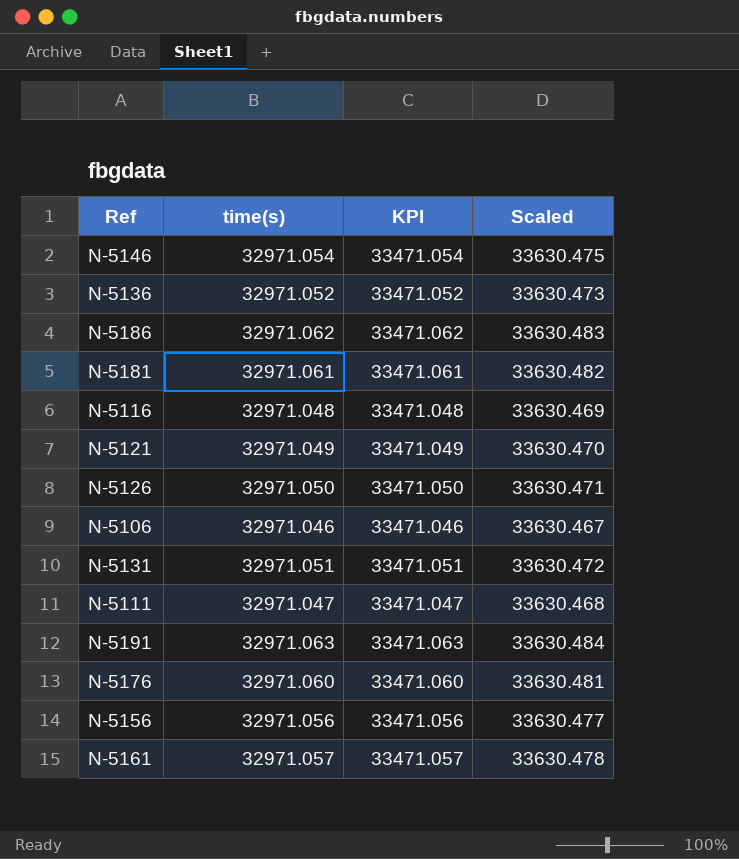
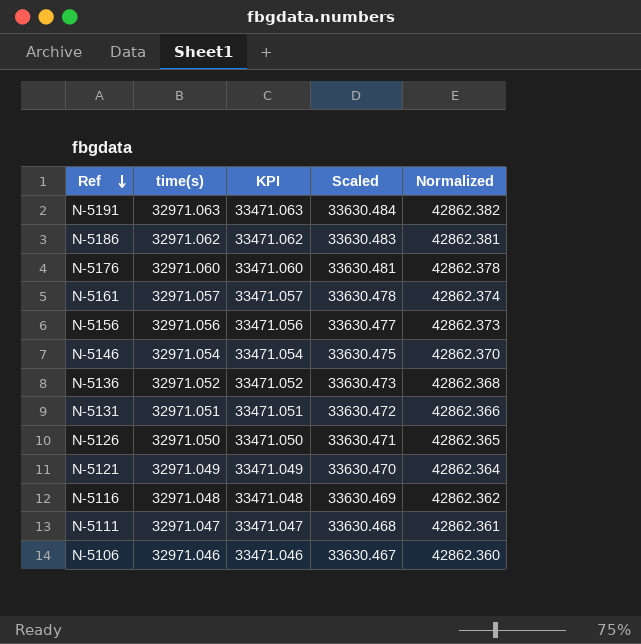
row order: none -> Ref descending
column Normalized | formula: none -> [time(s)] * 1.3
row N-5181: 32971.061 | 33471.061 | 33630.482 -> none

